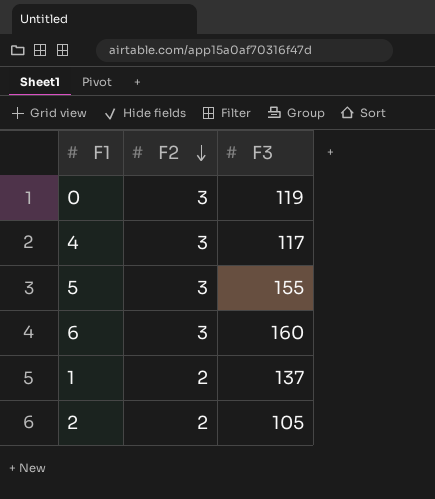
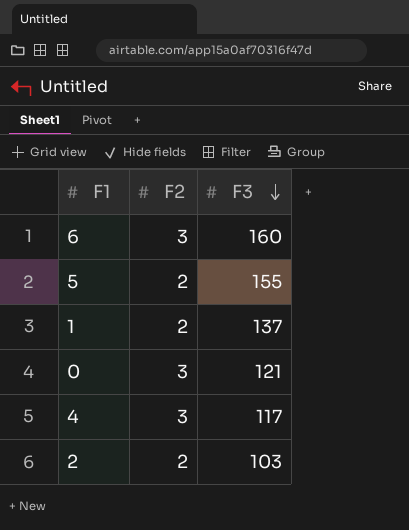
row order: F2 descending -> F3 descending
5 | F2: 3 -> 2
0 | F3: 119 -> 121
2 | F3: 105 -> 103

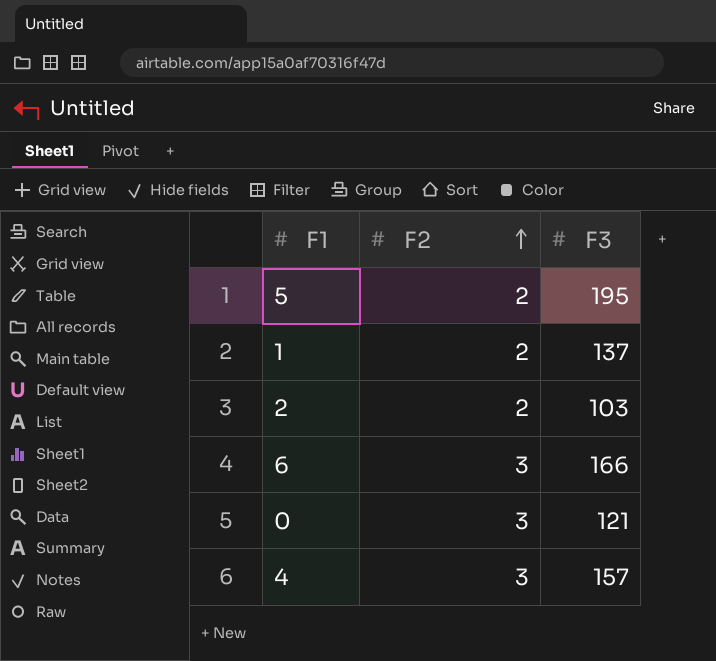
row order: F3 descending -> F2 ascending
5 | F3: 155 -> 195
6 | F3: 160 -> 166
4 | F3: 117 -> 157

